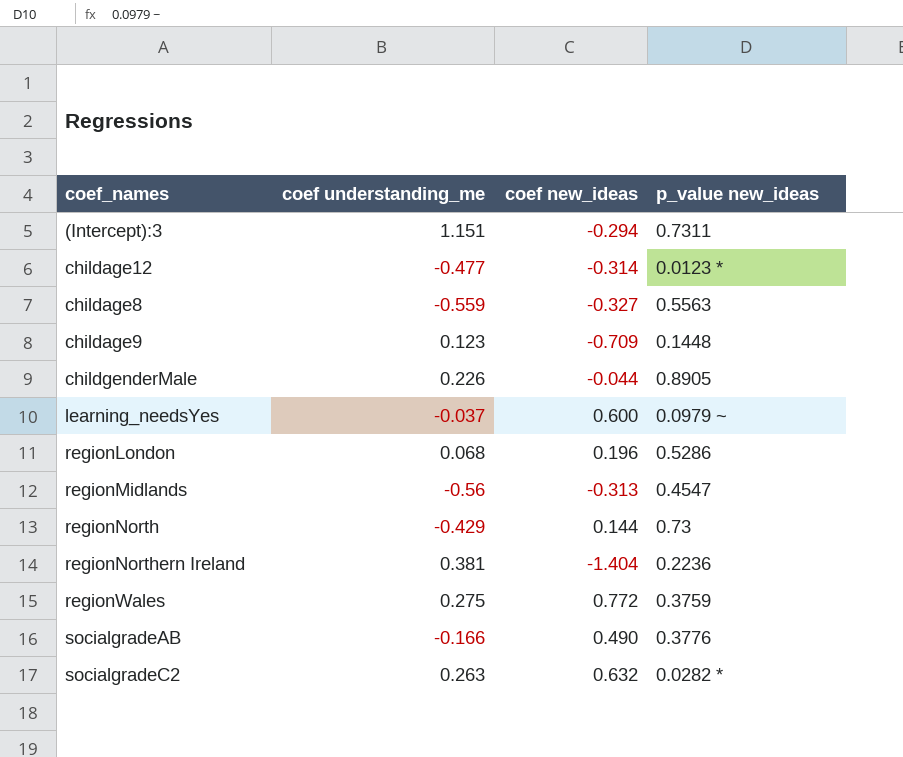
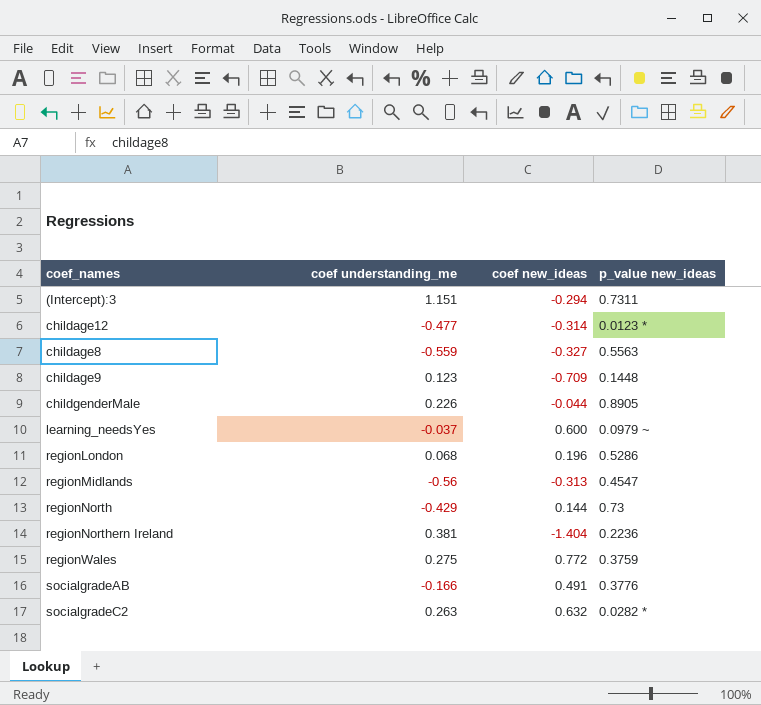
socialgradeAB | coef new_ideas: 0.490 -> 0.491

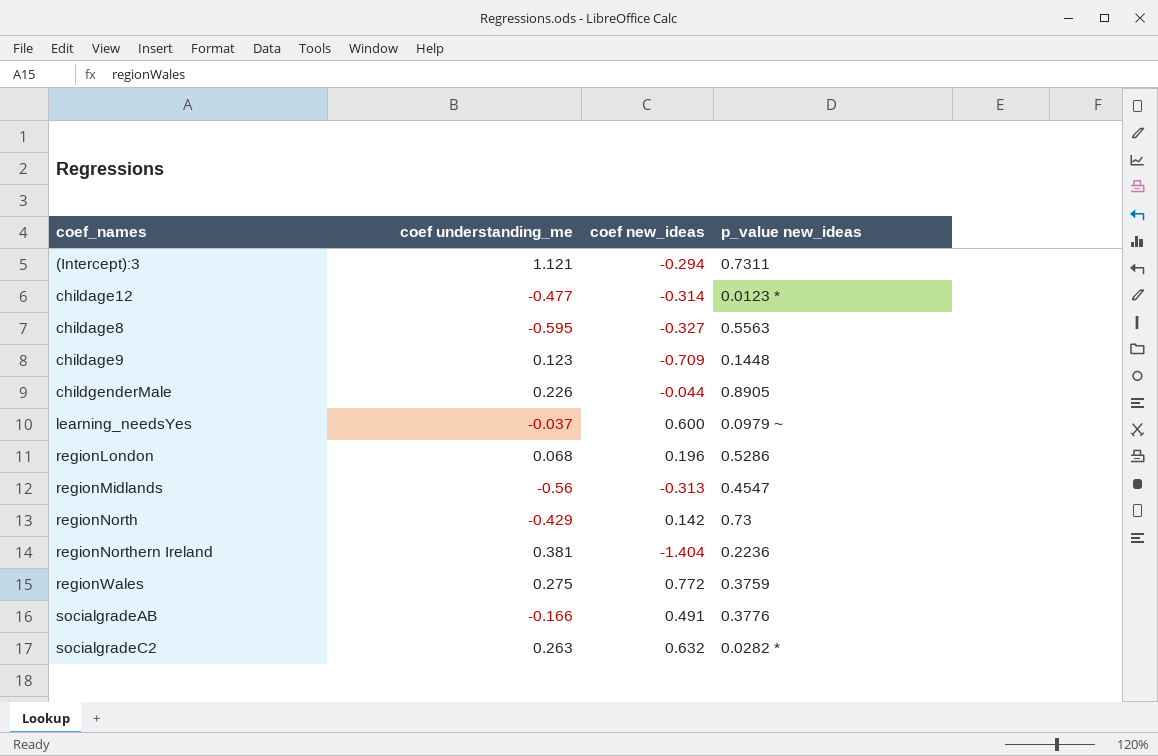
(Intercept):3 | coef understanding_me: 1.151 -> 1.121
childage8 | coef understanding_me: -0.559 -> -0.595
regionNorth | coef new_ideas: 0.144 -> 0.142

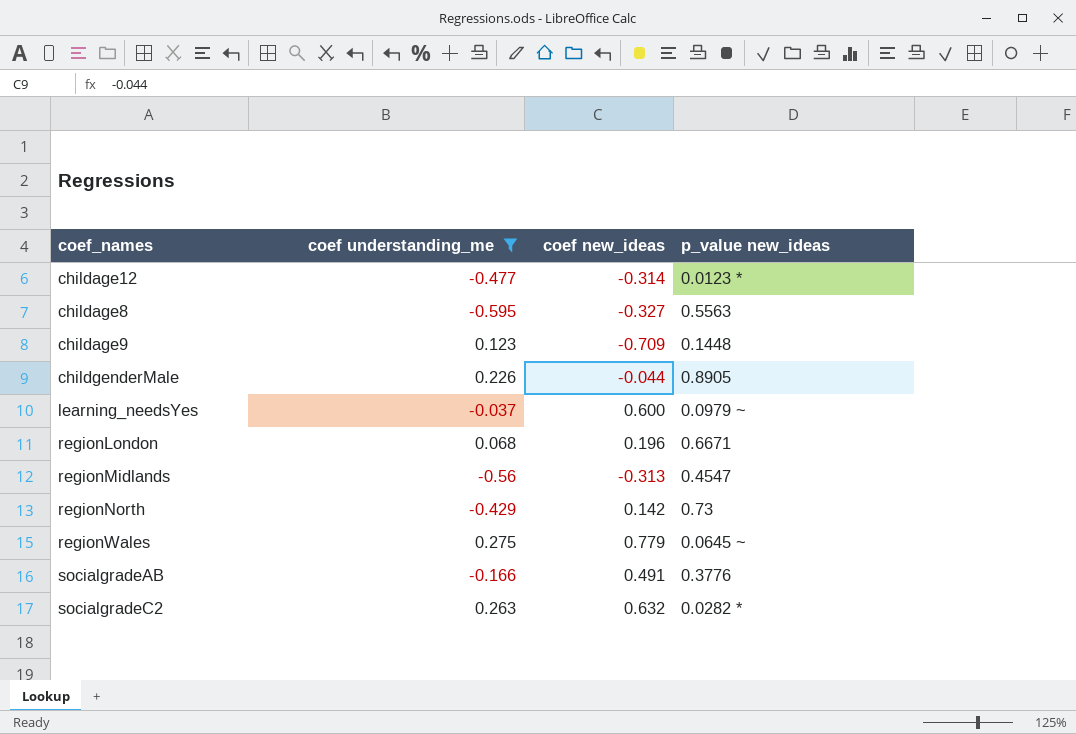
filter: none -> coef understanding_me <= 0.275
regionLondon | p_value new_ideas: 0.5286 -> 0.6671
regionWales | coef new_ideas: 0.772 -> 0.779
regionWales | p_value new_ideas: 0.3759 -> 0.0645 ~

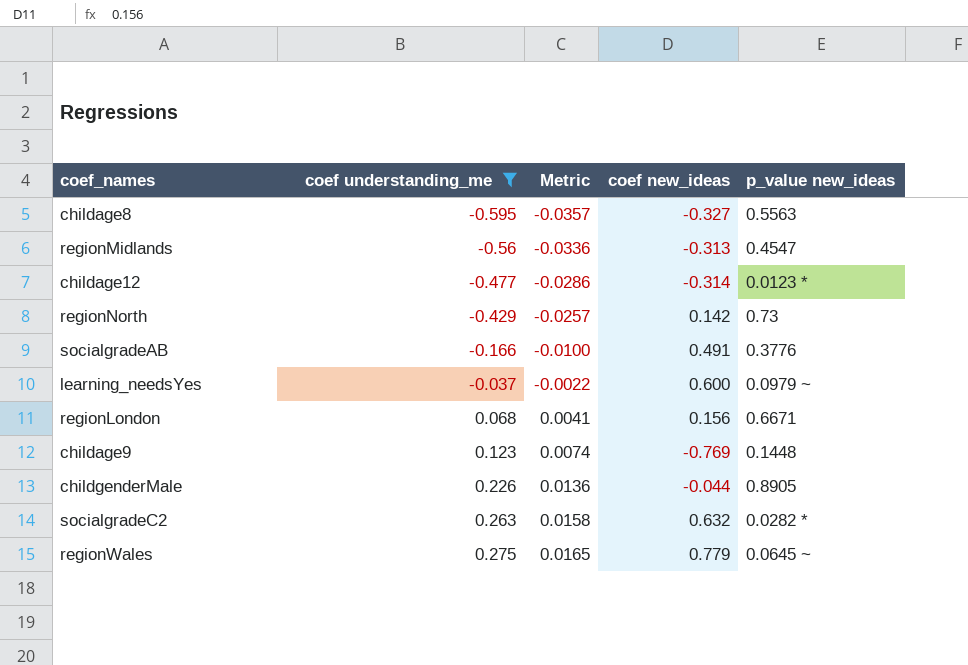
row order: none -> coef understanding_me ascending
column Metric | formula: none -> [coef understanding_me] * 0.06
regionLondon | coef new_ideas: 0.196 -> 0.156
childage9 | coef new_ideas: -0.709 -> -0.769

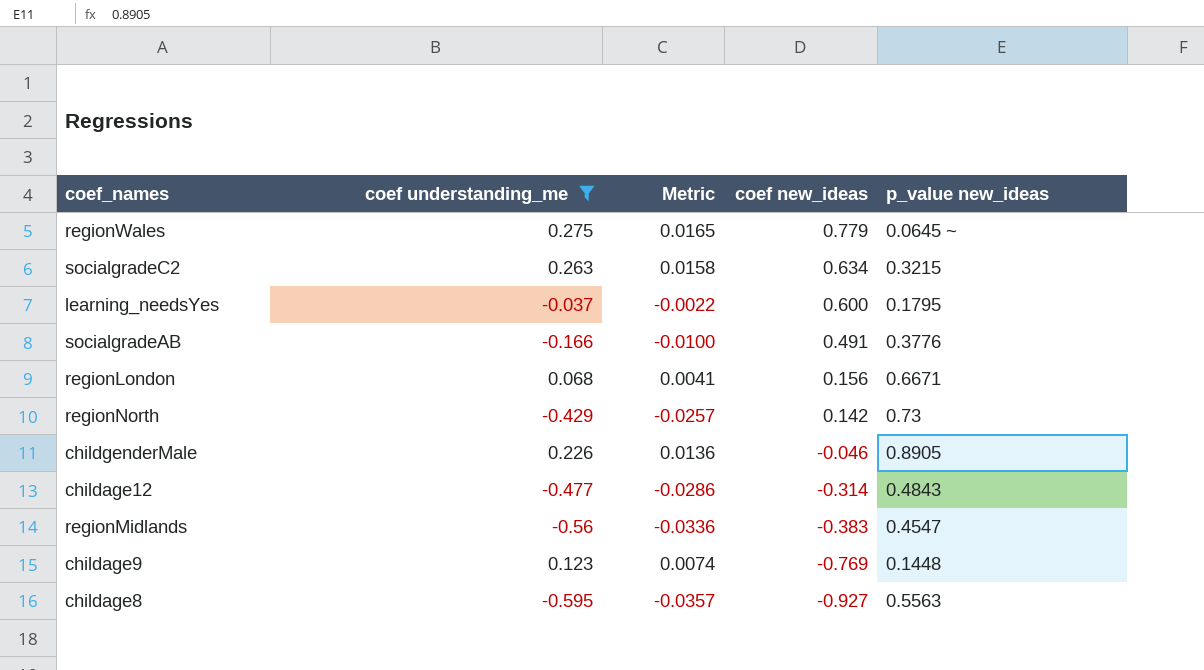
row order: coef understanding_me ascending -> coef new_ideas descending
socialgradeC2 | coef new_ideas: 0.632 -> 0.634
socialgradeC2 | p_value new_ideas: 0.0282 * -> 0.3215
learning_needsYes | p_value new_ideas: 0.0979 ~ -> 0.1795
childgenderMale | coef new_ideas: -0.044 -> -0.046
childage12 | p_value new_ideas: 0.0123 * -> 0.4843
regionMidlands | coef new_ideas: -0.313 -> -0.383
childage8 | coef new_ideas: -0.327 -> -0.927

